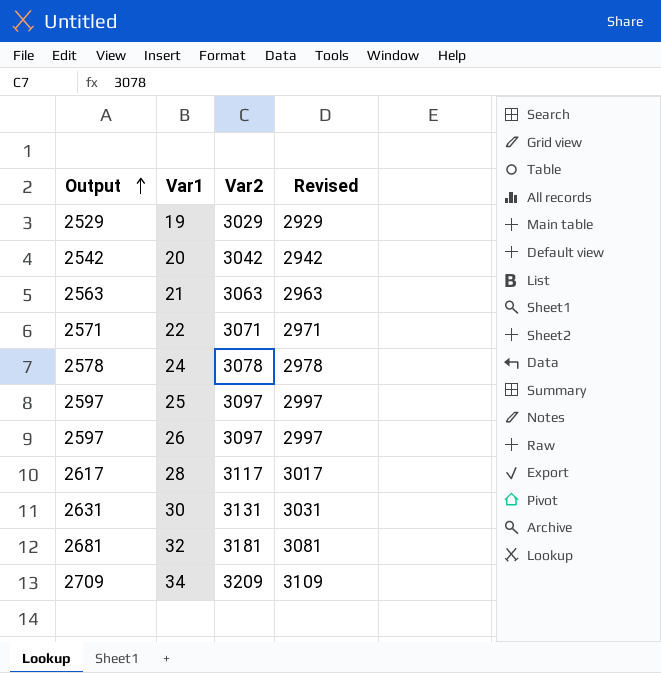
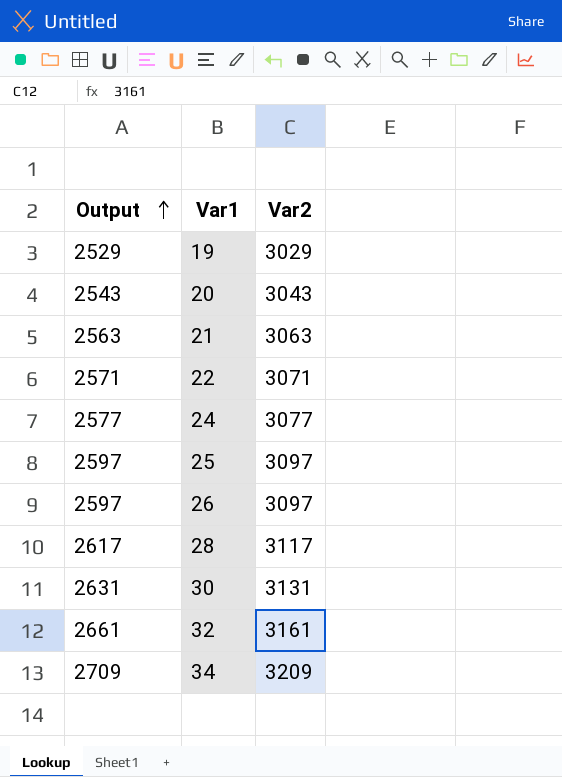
column Revised | formula: [Var2] - 100 -> none
20 | Output: 2542 -> 2543
20 | Var2: 3042 -> 3043
24 | Output: 2578 -> 2577
24 | Var2: 3078 -> 3077
32 | Output: 2681 -> 2661
32 | Var2: 3181 -> 3161

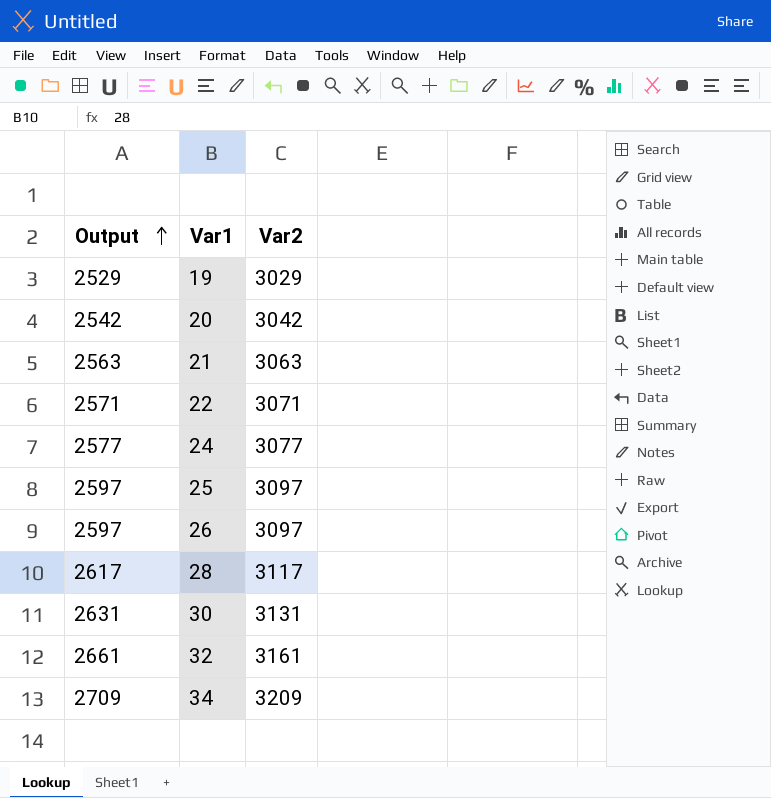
20 | Output: 2543 -> 2542
20 | Var2: 3043 -> 3042

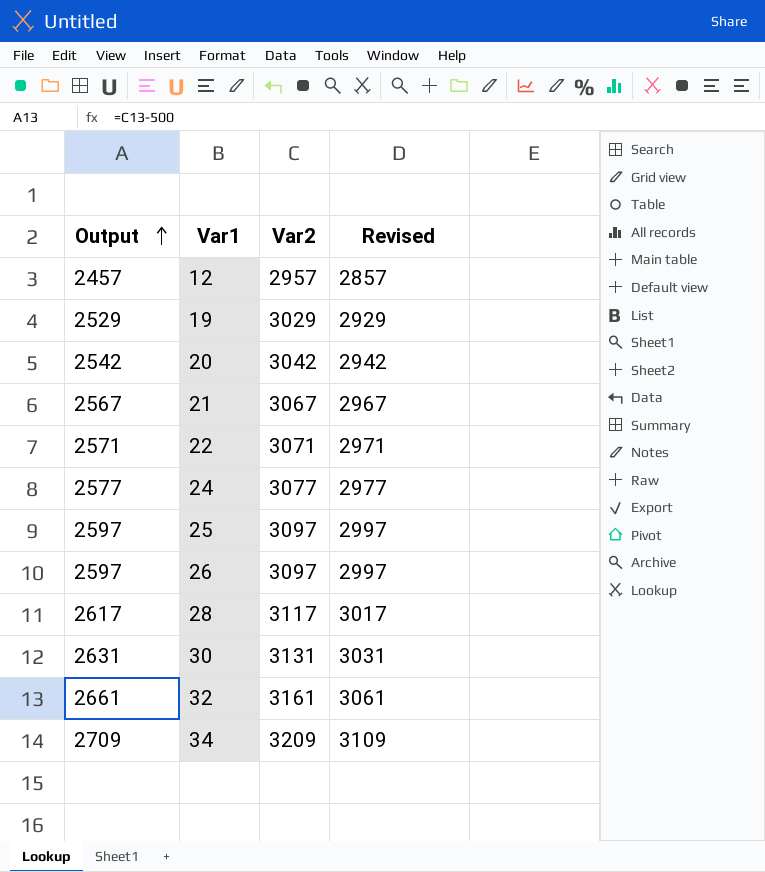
column Revised | formula: none -> [Var2] - 100
row 12: none -> 2457 | 2957 | 2857
21 | Output: 2563 -> 2567
21 | Var2: 3063 -> 3067

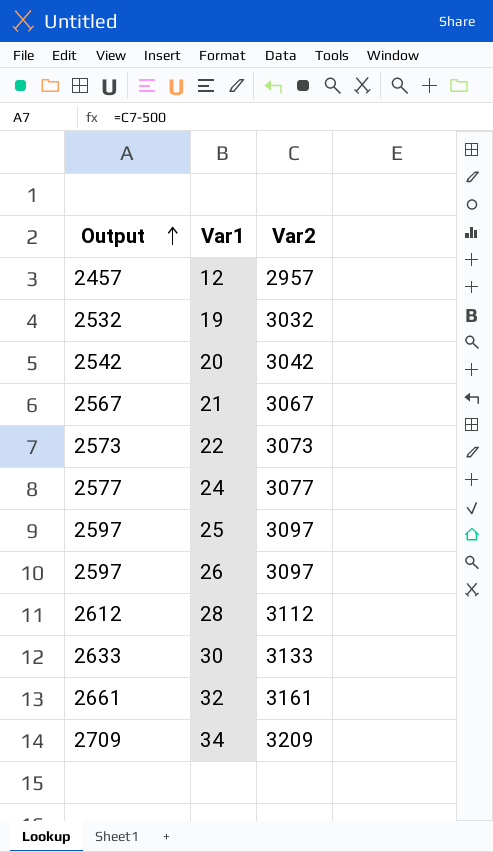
column Revised | formula: [Var2] - 100 -> none
19 | Output: 2529 -> 2532
19 | Var2: 3029 -> 3032
22 | Output: 2571 -> 2573
22 | Var2: 3071 -> 3073
28 | Output: 2617 -> 2612
28 | Var2: 3117 -> 3112
30 | Output: 2631 -> 2633
30 | Var2: 3131 -> 3133

